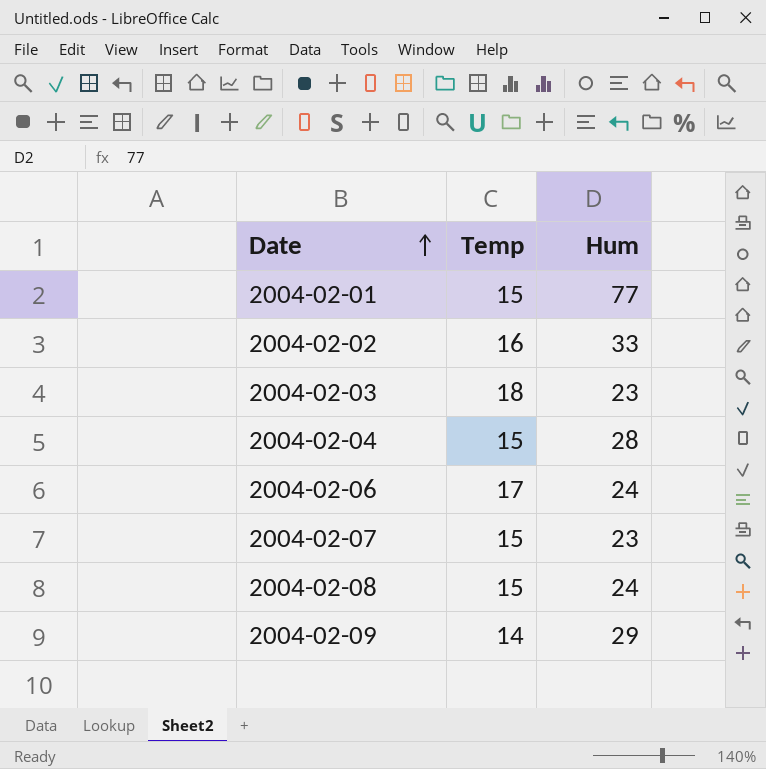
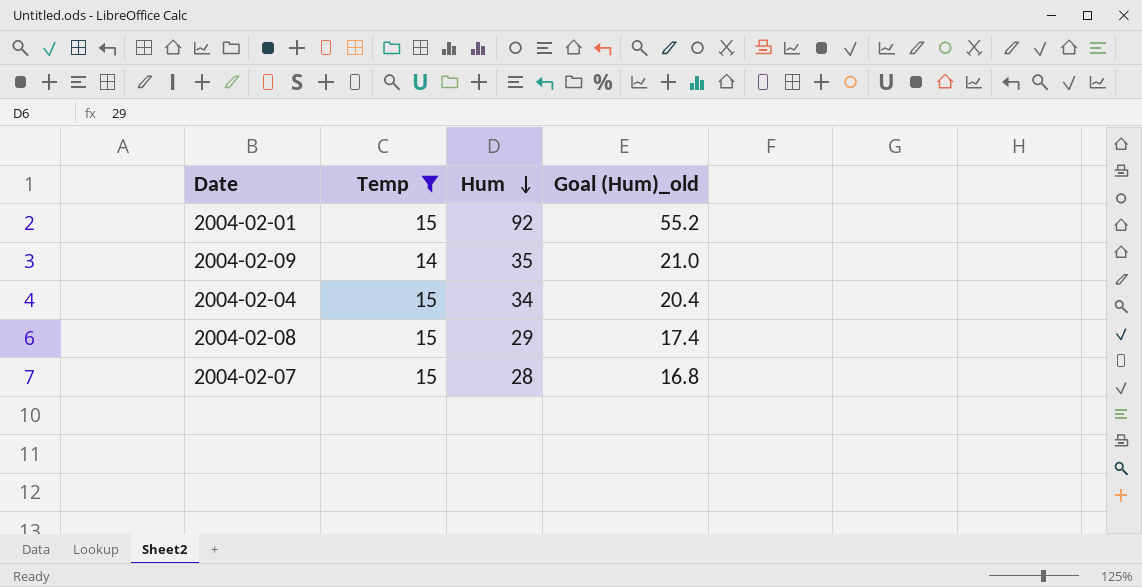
filter: none -> Temp <= 15
row order: Date ascending -> Hum descending
column Goal (Hum)_old | formula: none -> [Hum] * 0.6
2004-02-01 | Hum: 77 -> 92
2004-02-09 | Hum: 29 -> 35
2004-02-04 | Hum: 28 -> 34
2004-02-08 | Hum: 24 -> 29
2004-02-07 | Hum: 23 -> 28

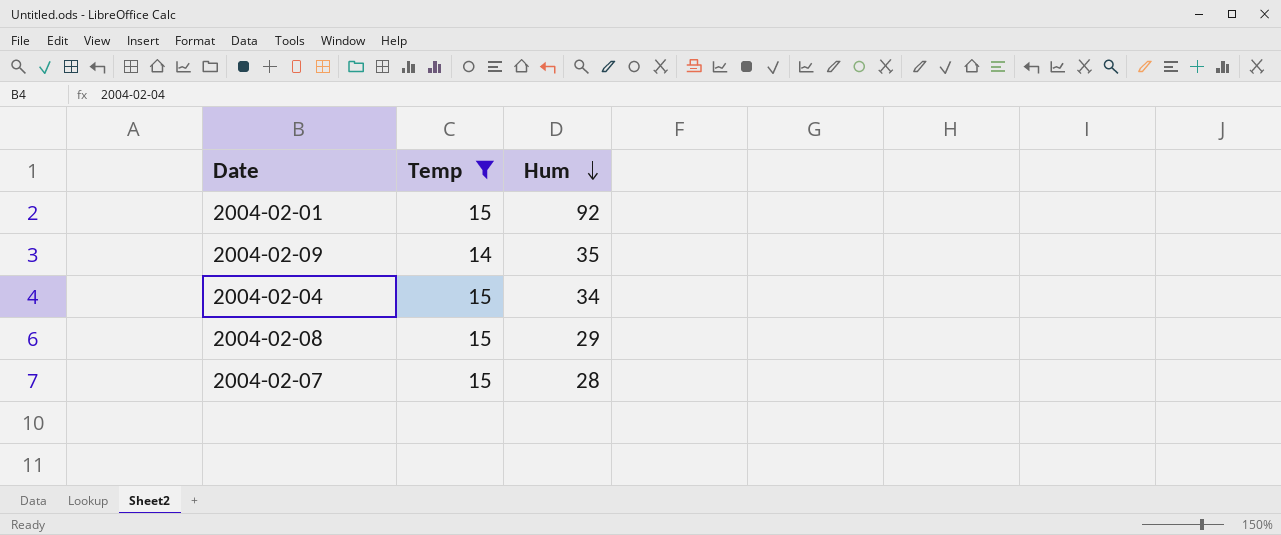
column Goal (Hum)_old | formula: [Hum] * 0.6 -> none

